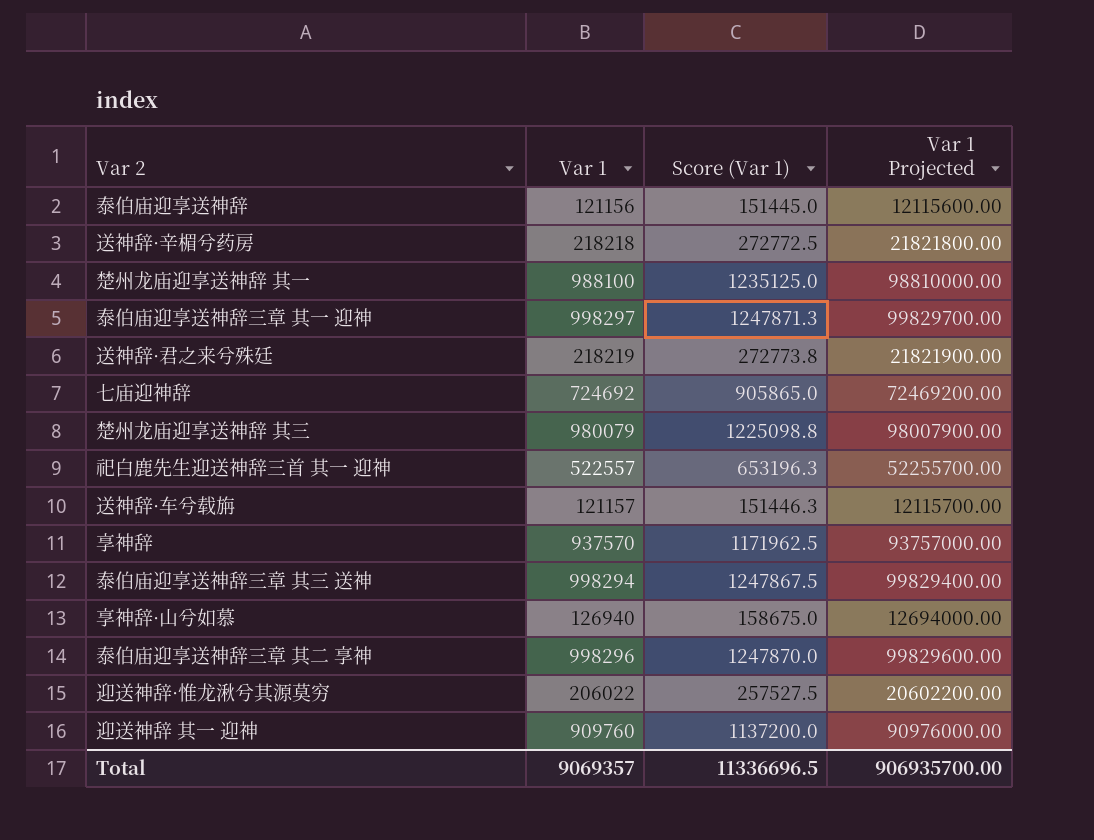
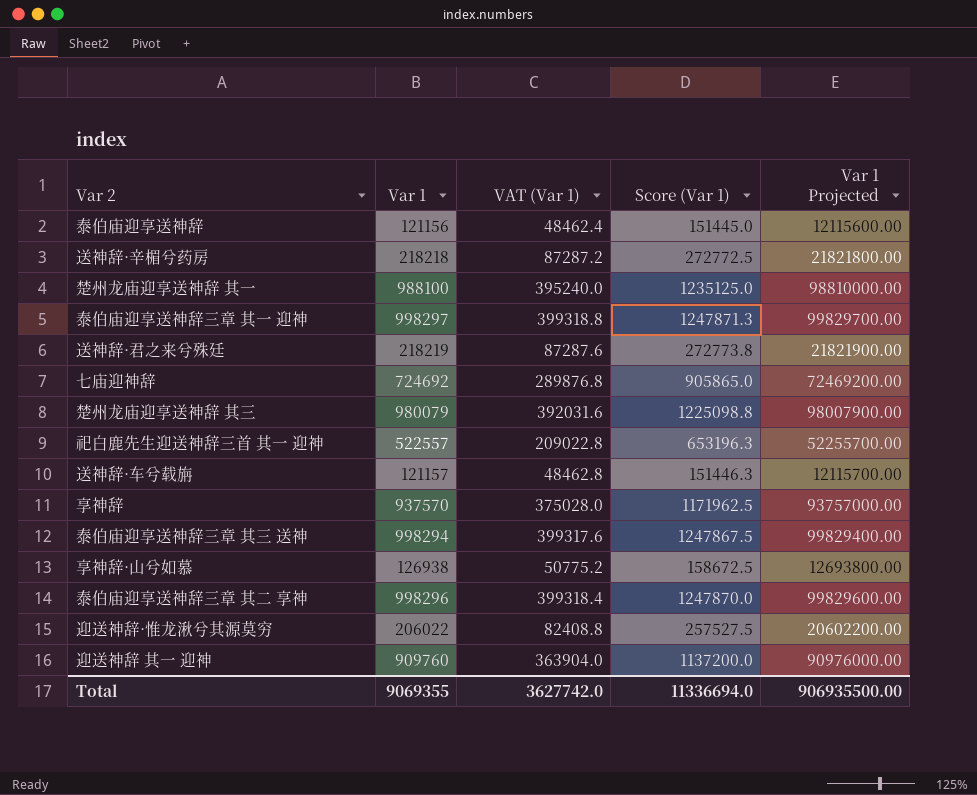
column VAT (Var 1) | formula: none -> [Var 1] * 0.4
享神辞·山兮如慕 | Var 1: 126940 -> 126938
享神辞·山兮如慕 | Score (Var 1): 158675.0 -> 158672.5
享神辞·山兮如慕 | Var 1 Projected: 12694000.00 -> 12693800.00
Total | Var 1: 9069357 -> 9069355
Total | Score (Var 1): 11336696.5 -> 11336694.0
Total | Var 1 Projected: 906935700.00 -> 906935500.00

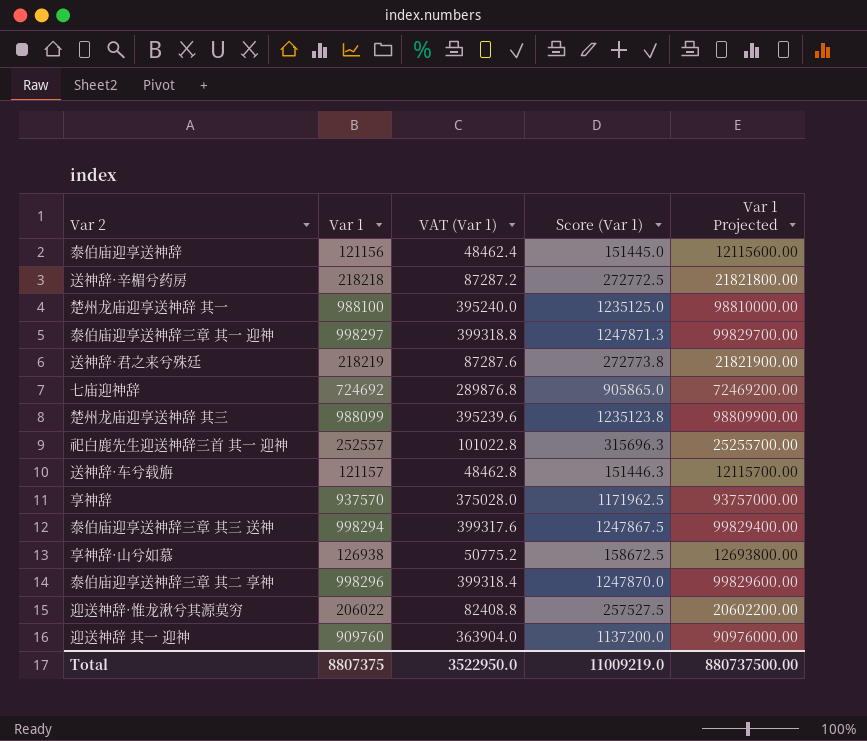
楚州龙庙迎享送神辞 其三 | Var 1: 980079 -> 988099
楚州龙庙迎享送神辞 其三 | VAT (Var 1): 392031.6 -> 395239.6
楚州龙庙迎享送神辞 其三 | Score (Var 1): 1225098.8 -> 1235123.8
楚州龙庙迎享送神辞 其三 | Var 1 Projected: 98007900.00 -> 98809900.00
祀白鹿先生迎送神辞三首 其一 迎神 | Var 1: 522557 -> 252557
祀白鹿先生迎送神辞三首 其一 迎神 | VAT (Var 1): 209022.8 -> 101022.8
祀白鹿先生迎送神辞三首 其一 迎神 | Score (Var 1): 653196.3 -> 315696.3
祀白鹿先生迎送神辞三首 其一 迎神 | Var 1 Projected: 52255700.00 -> 25255700.00
Total | Var 1: 9069355 -> 8807375
Total | VAT (Var 1): 3627742.0 -> 3522950.0
Total | Score (Var 1): 11336694.0 -> 11009219.0
Total | Var 1 Projected: 906935500.00 -> 880737500.00

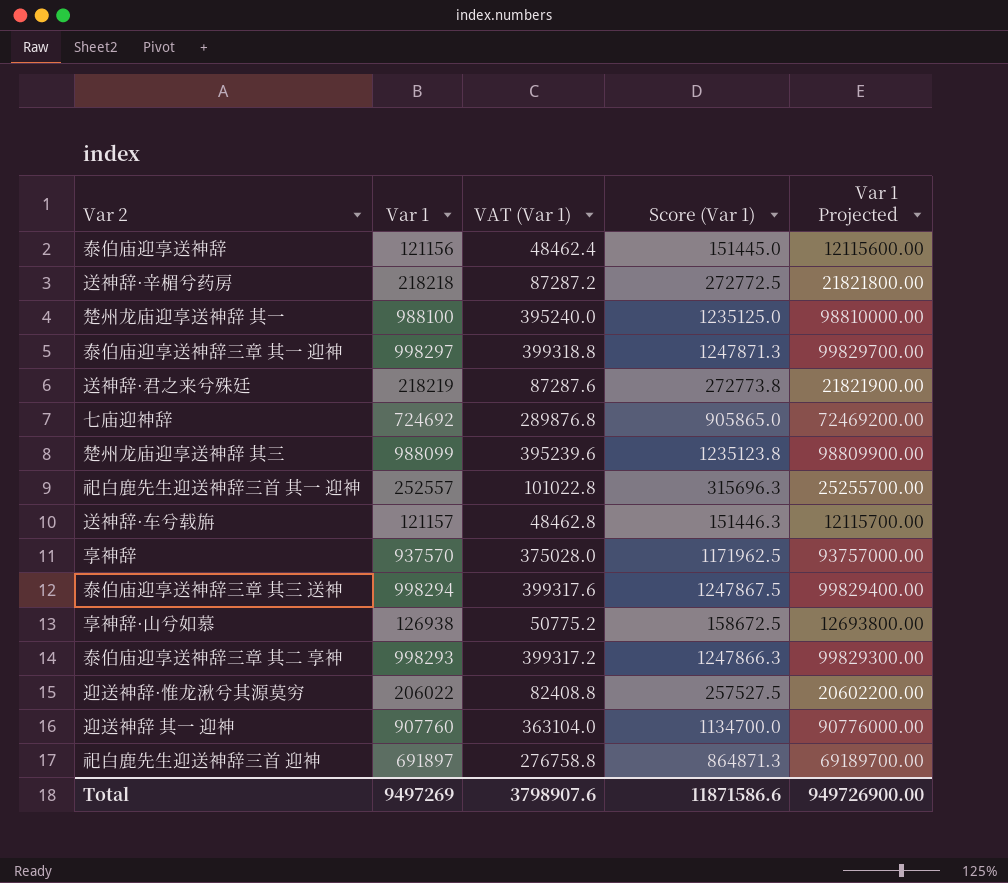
泰伯庙迎享送神辞三章 其二 享神 | Var 1: 998296 -> 998293
泰伯庙迎享送神辞三章 其二 享神 | VAT (Var 1): 399318.4 -> 399317.2
泰伯庙迎享送神辞三章 其二 享神 | Score (Var 1): 1247870.0 -> 1247866.3
泰伯庙迎享送神辞三章 其二 享神 | Var 1 Projected: 99829600.00 -> 99829300.00
迎送神辞 其一 迎神 | Var 1: 909760 -> 907760
迎送神辞 其一 迎神 | VAT (Var 1): 363904.0 -> 363104.0
迎送神辞 其一 迎神 | Score (Var 1): 1137200.0 -> 1134700.0
迎送神辞 其一 迎神 | Var 1 Projected: 90976000.00 -> 90776000.00
row 祀白鹿先生迎送神辞三首 迎神: none -> 691897 | 276758.8 | 864871.3 | 69189700.00
Total | Var 1: 8807375 -> 9497269
Total | VAT (Var 1): 3522950.0 -> 3798907.6
Total | Score (Var 1): 11009219.0 -> 11871586.6
Total | Var 1 Projected: 880737500.00 -> 949726900.00

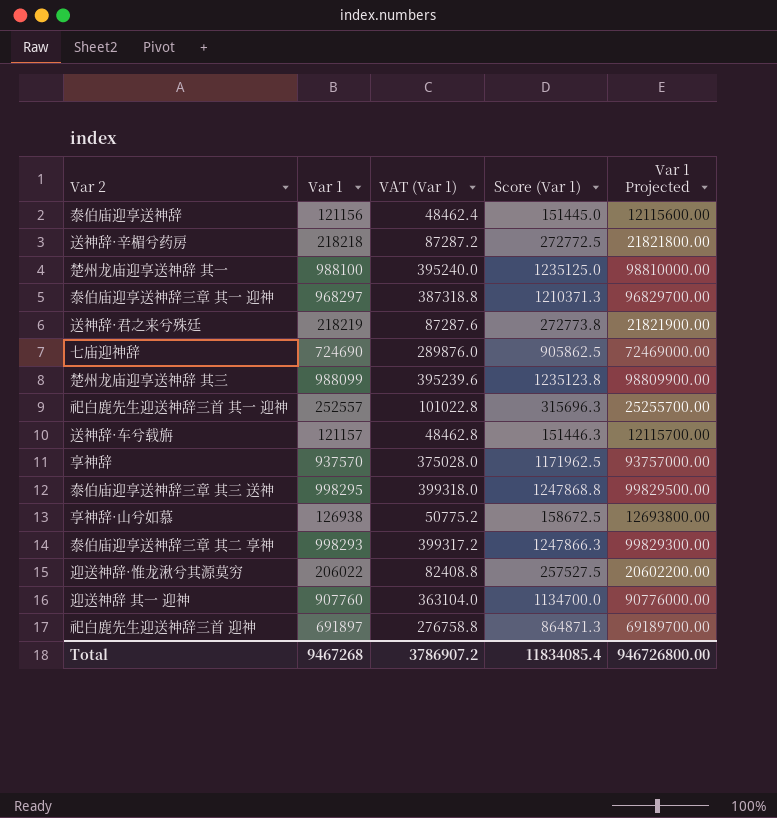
泰伯庙迎享送神辞三章 其一 迎神 | Var 1: 998297 -> 968297
泰伯庙迎享送神辞三章 其一 迎神 | VAT (Var 1): 399318.8 -> 387318.8
泰伯庙迎享送神辞三章 其一 迎神 | Score (Var 1): 1247871.3 -> 1210371.3
泰伯庙迎享送神辞三章 其一 迎神 | Var 1 Projected: 99829700.00 -> 96829700.00
七庙迎神辞 | Var 1: 724692 -> 724690
七庙迎神辞 | VAT (Var 1): 289876.8 -> 289876.0
七庙迎神辞 | Score (Var 1): 905865.0 -> 905862.5
七庙迎神辞 | Var 1 Projected: 72469200.00 -> 72469000.00
泰伯庙迎享送神辞三章 其三 送神 | Var 1: 998294 -> 998295
泰伯庙迎享送神辞三章 其三 送神 | VAT (Var 1): 399317.6 -> 399318.0
泰伯庙迎享送神辞三章 其三 送神 | Score (Var 1): 1247867.5 -> 1247868.8
泰伯庙迎享送神辞三章 其三 送神 | Var 1 Projected: 99829400.00 -> 99829500.00
Total | Var 1: 9497269 -> 9467268
Total | VAT (Var 1): 3798907.6 -> 3786907.2
Total | Score (Var 1): 11871586.6 -> 11834085.4
Total | Var 1 Projected: 949726900.00 -> 946726800.00

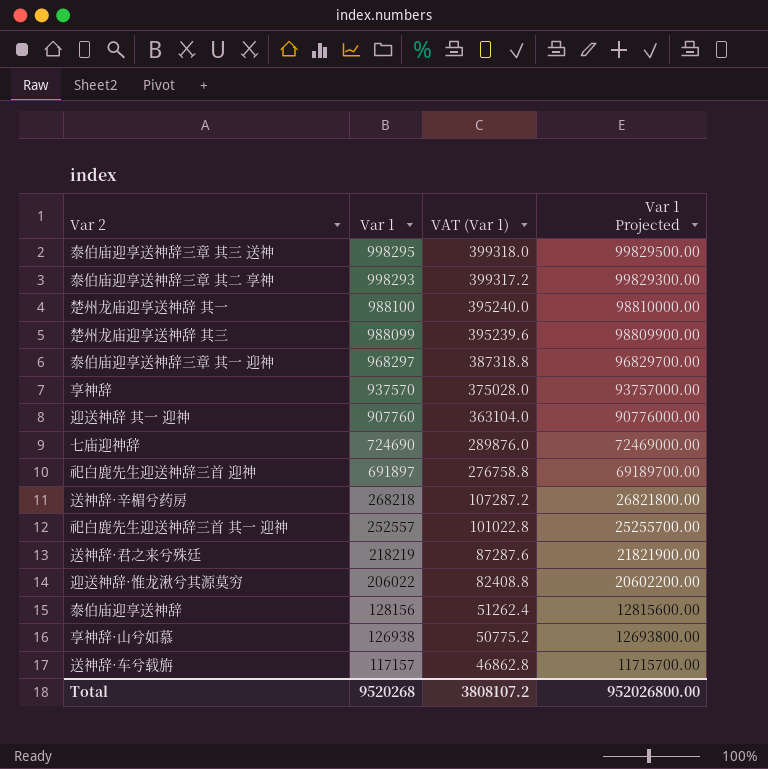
row order: none -> Var 1 descending
column Score (Var 1) | formula: [Var 1] * 1.25 -> none
送神辞·辛楣兮药房 | Var 1: 218218 -> 268218
送神辞·辛楣兮药房 | VAT (Var 1): 87287.2 -> 107287.2
送神辞·辛楣兮药房 | Var 1 Projected: 21821800.00 -> 26821800.00
泰伯庙迎享送神辞 | Var 1: 121156 -> 128156
泰伯庙迎享送神辞 | VAT (Var 1): 48462.4 -> 51262.4
泰伯庙迎享送神辞 | Var 1 Projected: 12115600.00 -> 12815600.00
送神辞·车兮载旃 | Var 1: 121157 -> 117157
送神辞·车兮载旃 | VAT (Var 1): 48462.8 -> 46862.8
送神辞·车兮载旃 | Var 1 Projected: 12115700.00 -> 11715700.00
Total | Var 1: 9467268 -> 9520268
Total | VAT (Var 1): 3786907.2 -> 3808107.2
Total | Var 1 Projected: 946726800.00 -> 952026800.00

